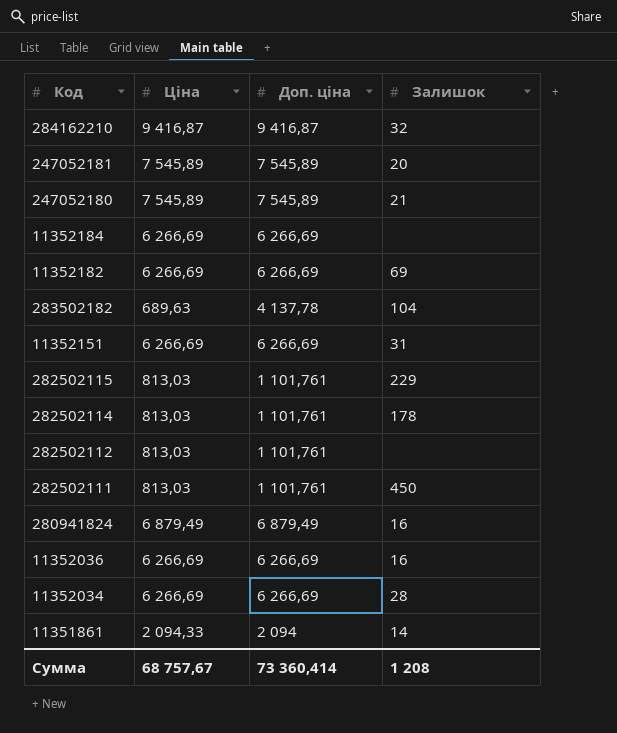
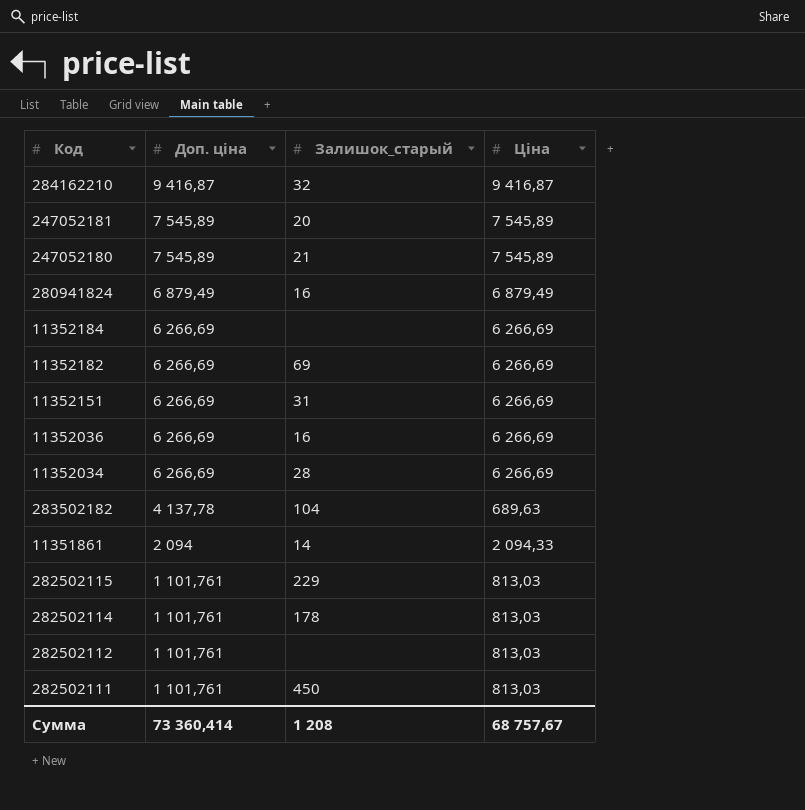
row order: none -> Доп. ціна descending
column name: Залишок -> Залишок_старый
column Ціна | position: 2 -> 4

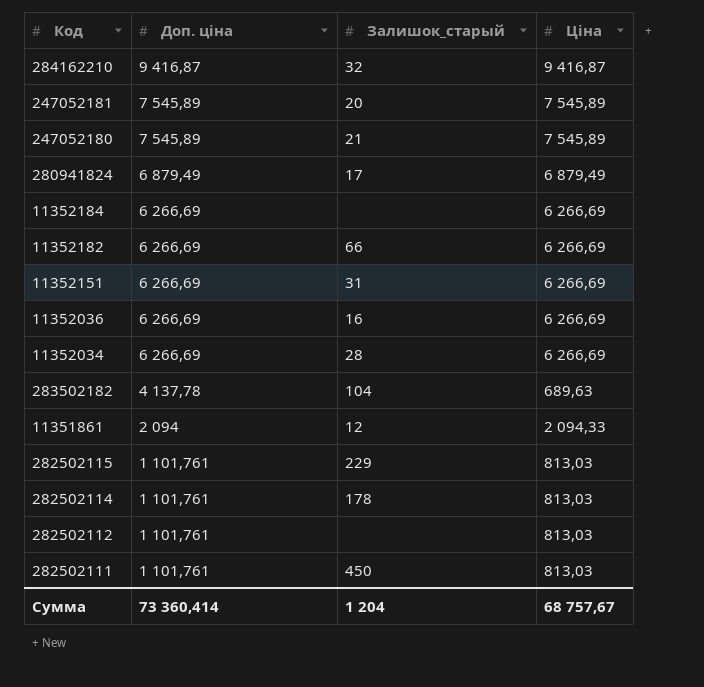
280941824 | Залишок_старый: 16 -> 17
11352182 | Залишок_старый: 69 -> 66
11351861 | Залишок_старый: 14 -> 12
Сумма | Залишок_старый: 1 208 -> 1 204

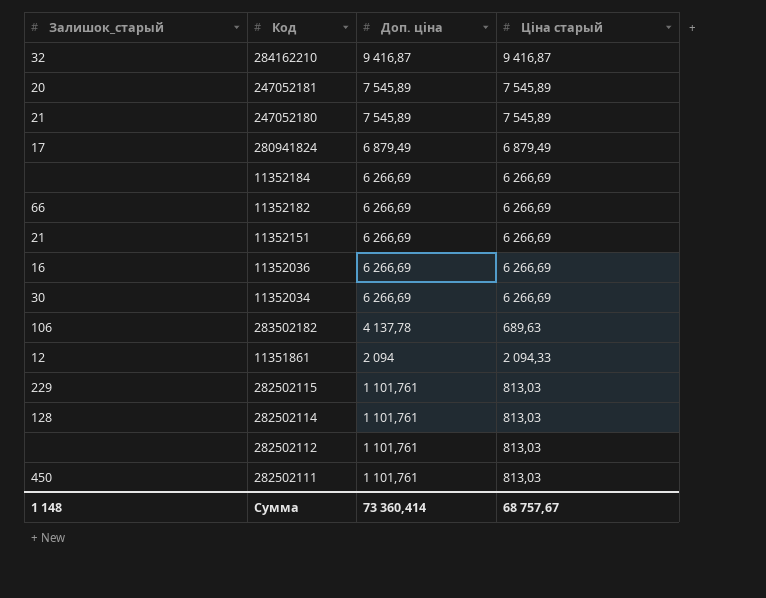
column Залишок_старый | position: 3 -> 1
column name: Ціна -> Ціна старый
11352151 | Залишок_старый: 31 -> 21
11352034 | Залишок_старый: 28 -> 30
283502182 | Залишок_старый: 104 -> 106
282502114 | Залишок_старый: 178 -> 128
Сумма | Залишок_старый: 1 204 -> 1 148

